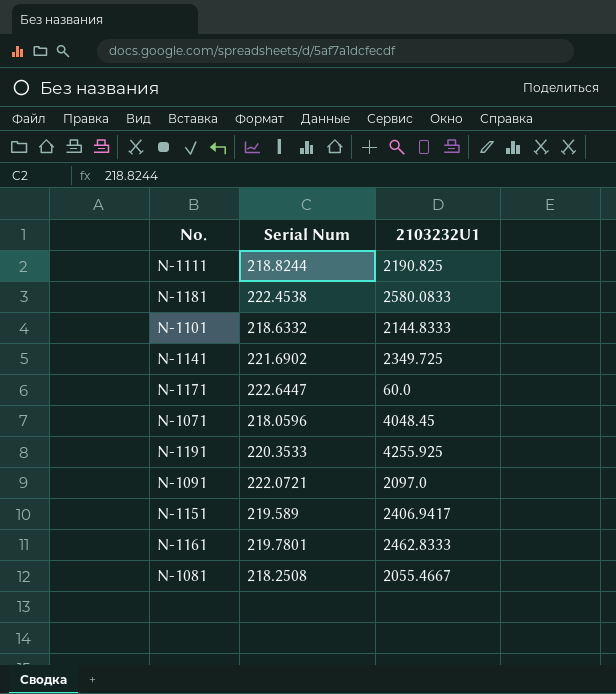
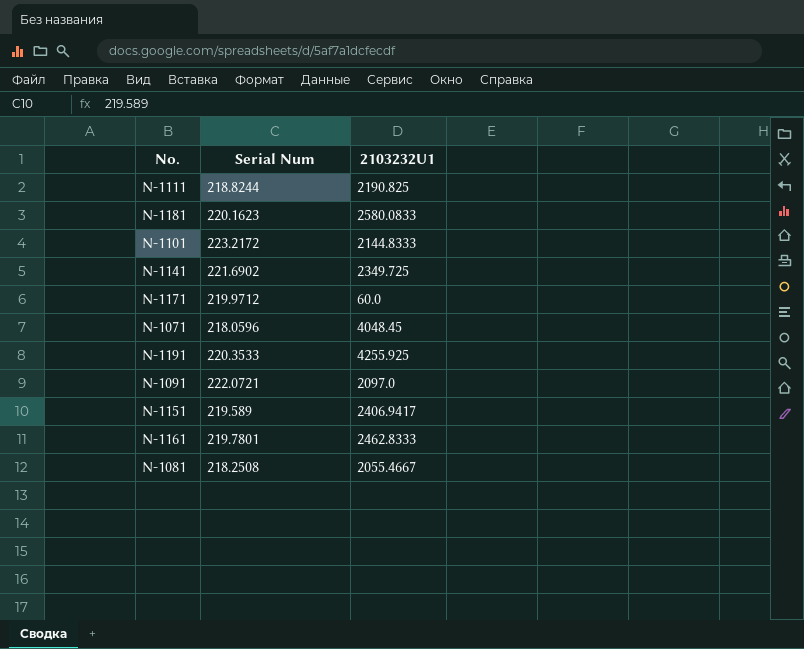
N-1181 | Serial Num: 222.4538 -> 220.1623
N-1101 | Serial Num: 218.6332 -> 223.2172
N-1171 | Serial Num: 222.6447 -> 219.9712

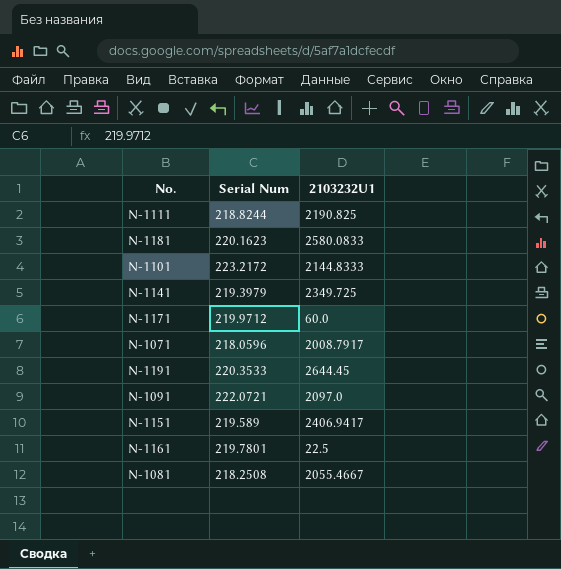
N-1141 | Serial Num: 221.6902 -> 219.3979
N-1071 | 2103232U1: 4048.45 -> 2008.7917
N-1191 | 2103232U1: 4255.925 -> 2644.45
N-1161 | 2103232U1: 2462.8333 -> 22.5

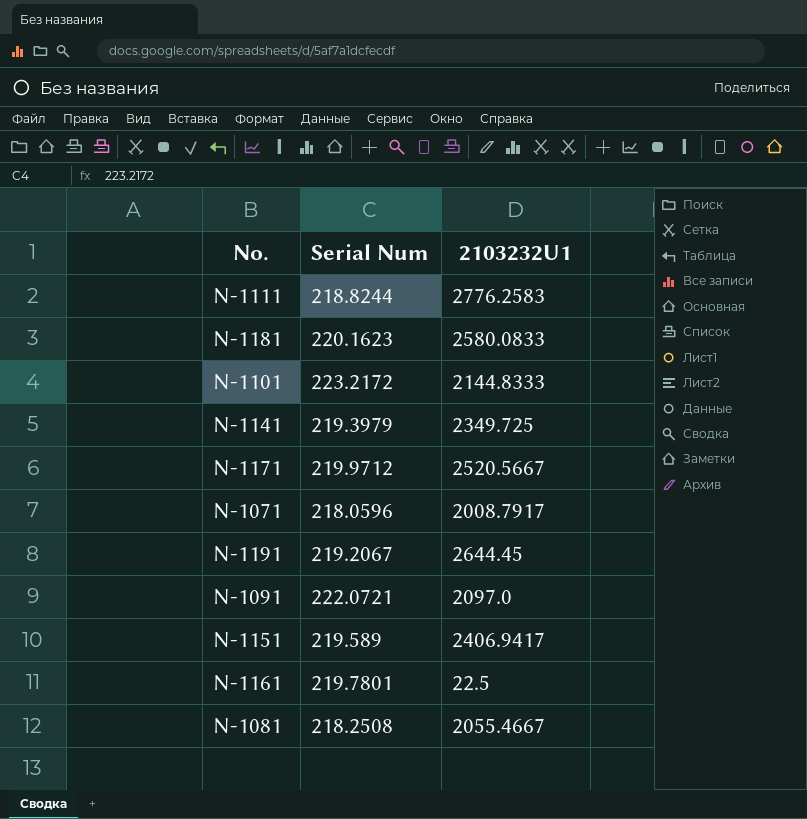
N-1111 | 2103232U1: 2190.825 -> 2776.2583
N-1171 | 2103232U1: 60.0 -> 2520.5667
N-1191 | Serial Num: 220.3533 -> 219.2067

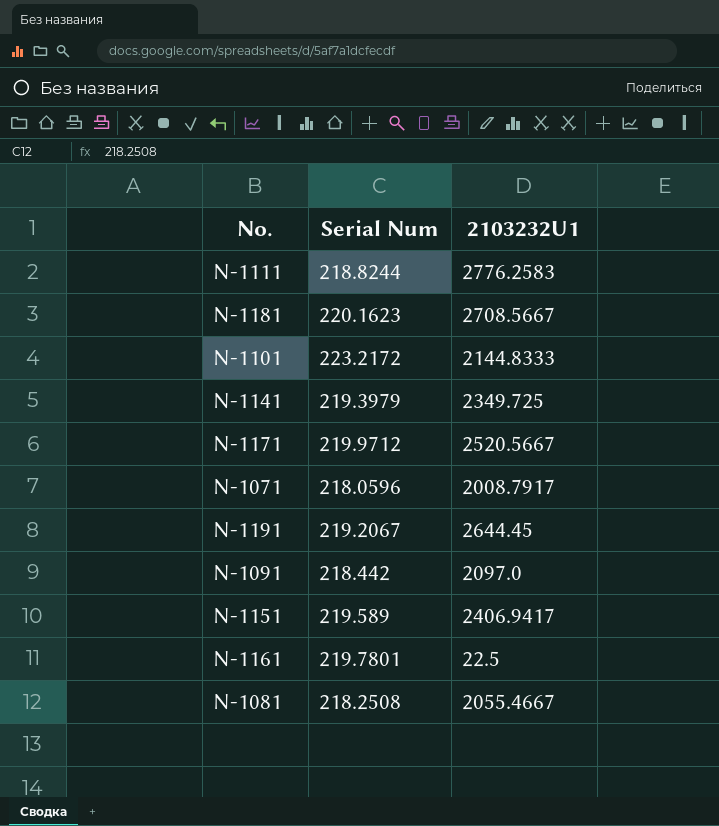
N-1181 | 2103232U1: 2580.0833 -> 2708.5667
N-1091 | Serial Num: 222.0721 -> 218.442

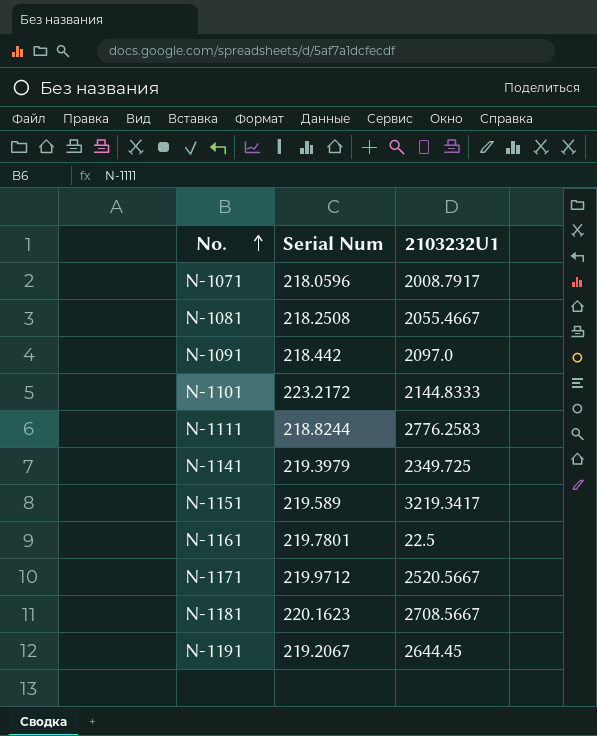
row order: none -> No. ascending
N-1151 | 2103232U1: 2406.9417 -> 3219.3417

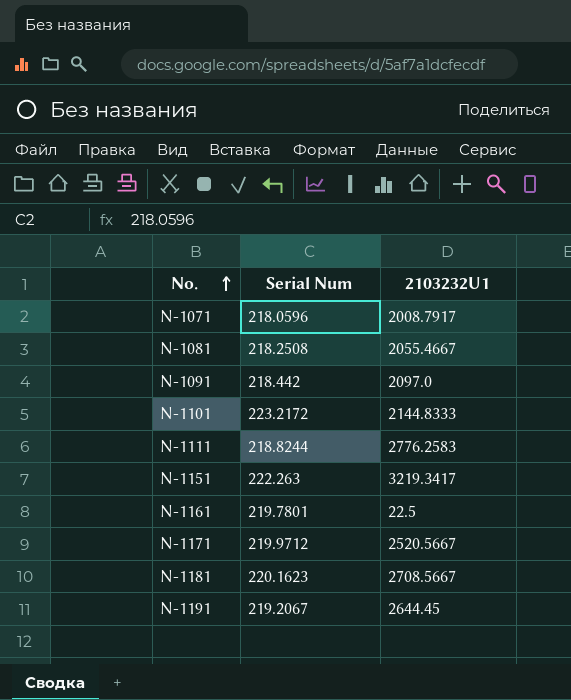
row N-1141: 219.3979 | 2349.725 -> none
N-1151 | Serial Num: 219.589 -> 222.263

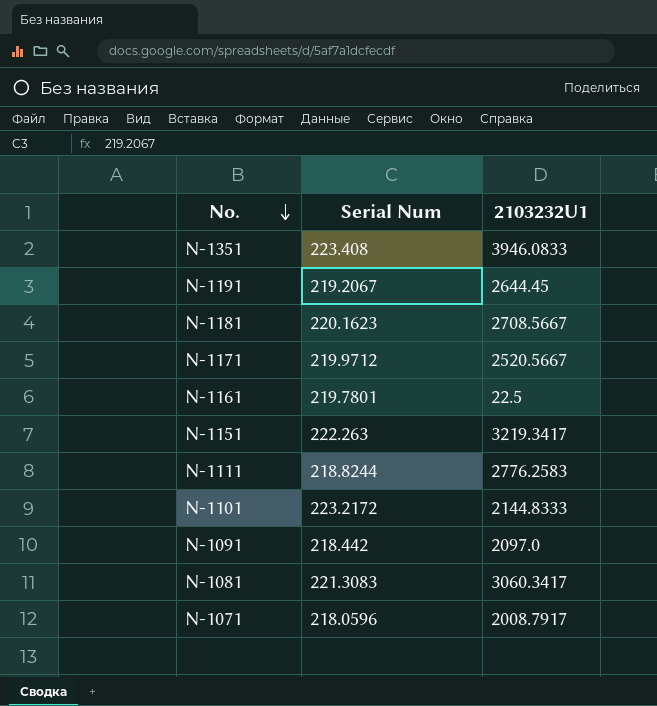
row order: No. ascending -> No. descending
row N-1351: none -> 223.408 | 3946.0833
N-1081 | Serial Num: 218.2508 -> 221.3083
N-1081 | 2103232U1: 2055.4667 -> 3060.3417

